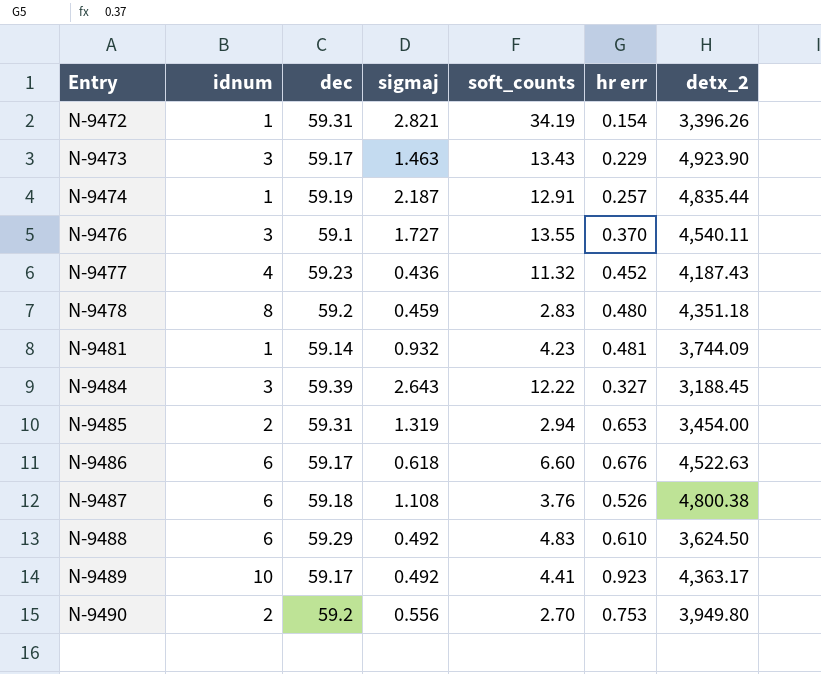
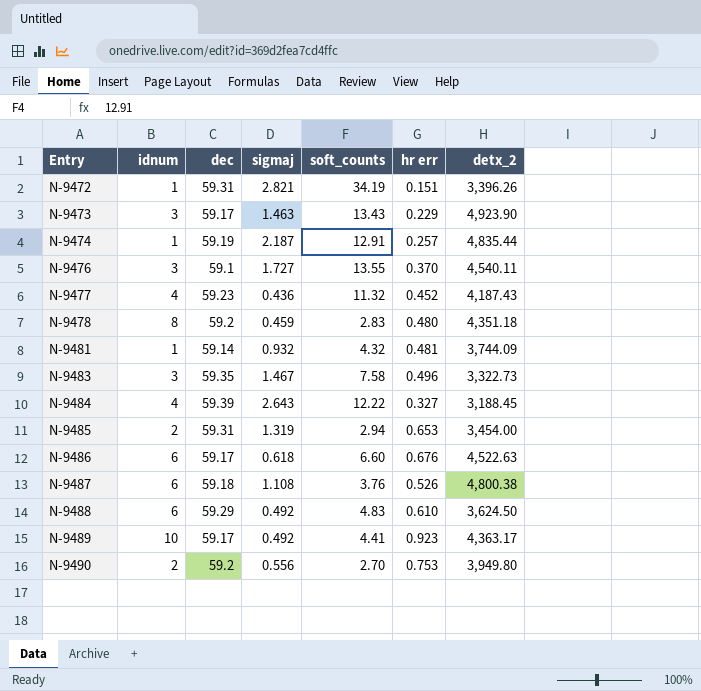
N-9472 | hr err: 0.154 -> 0.151
N-9481 | soft_counts: 4.23 -> 4.32
row N-9483: none -> 3 | 59.35 | 1.467 | 7.58 | 0.496 | 3,322.73
N-9484 | idnum: 3 -> 4

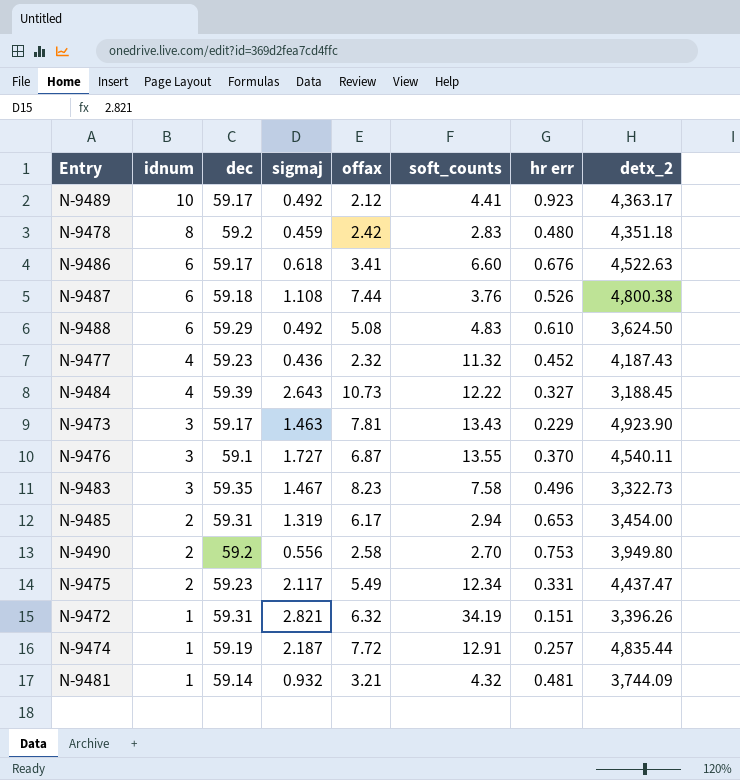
row order: Entry ascending -> idnum descending
column offax | position: none -> 5
row N-9475: none -> 2 | 59.23 | 2.117 | 5.49 | 12.34 | 0.331 | 4,437.47

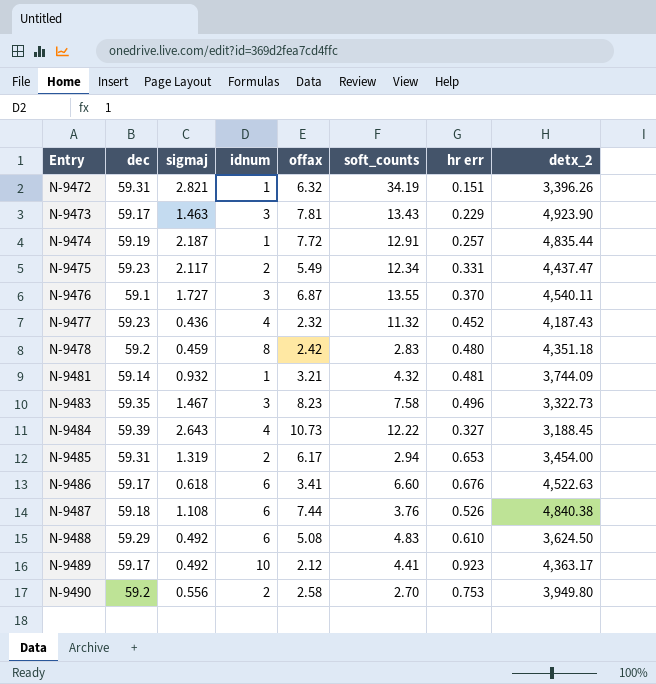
row order: idnum descending -> Entry ascending
column idnum | position: 2 -> 4
N-9487 | detx_2: 4,800.38 -> 4,840.38

